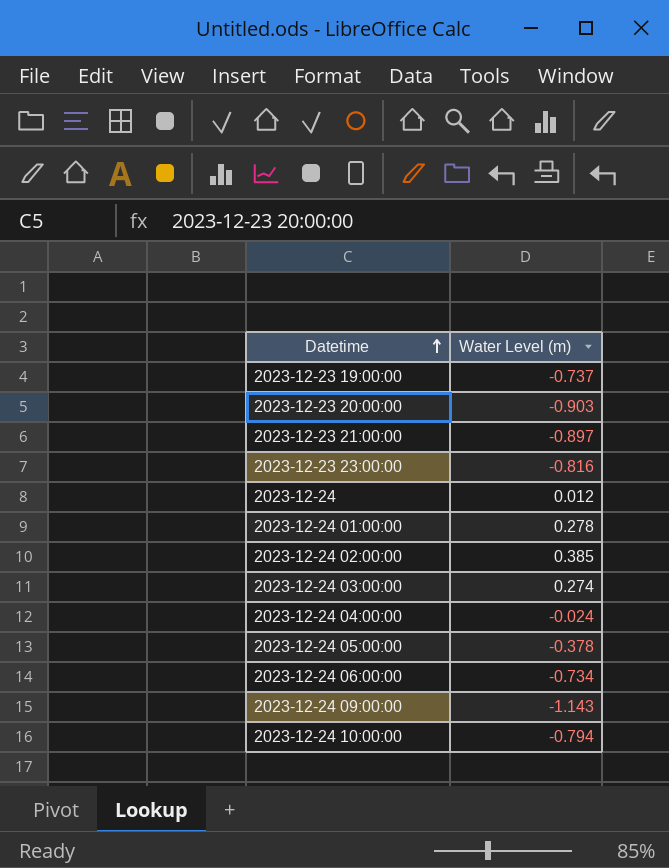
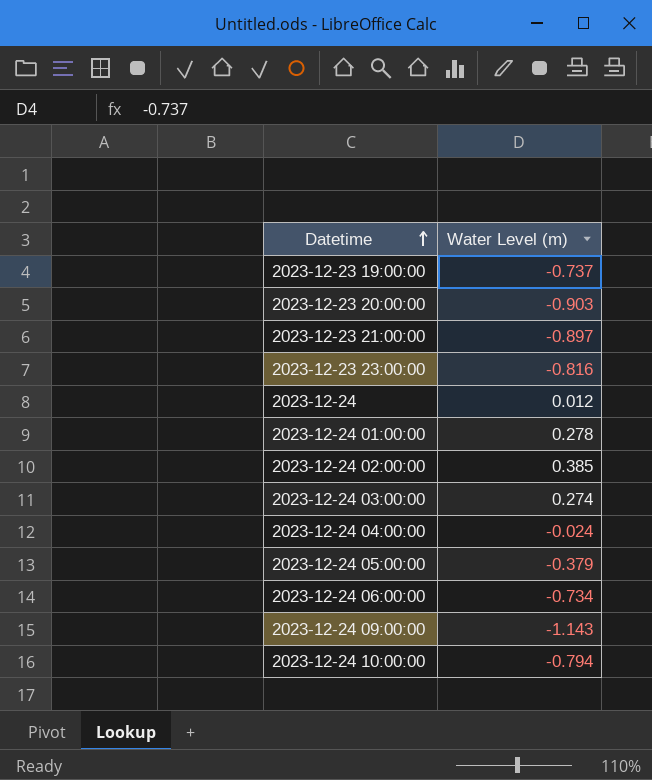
2023-12-24 05:00:00 | Water Level (m): -0.378 -> -0.379

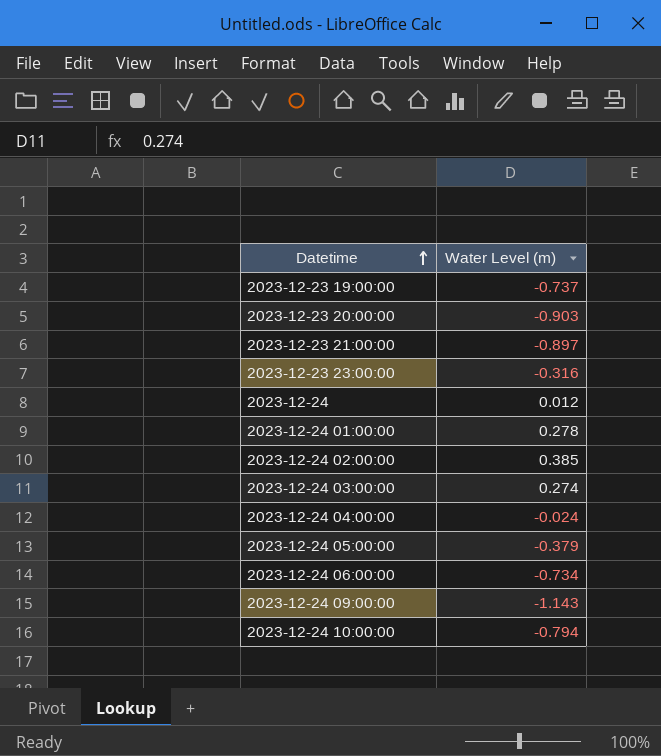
2023-12-23 23:00:00 | Water Level (m): -0.816 -> -0.316

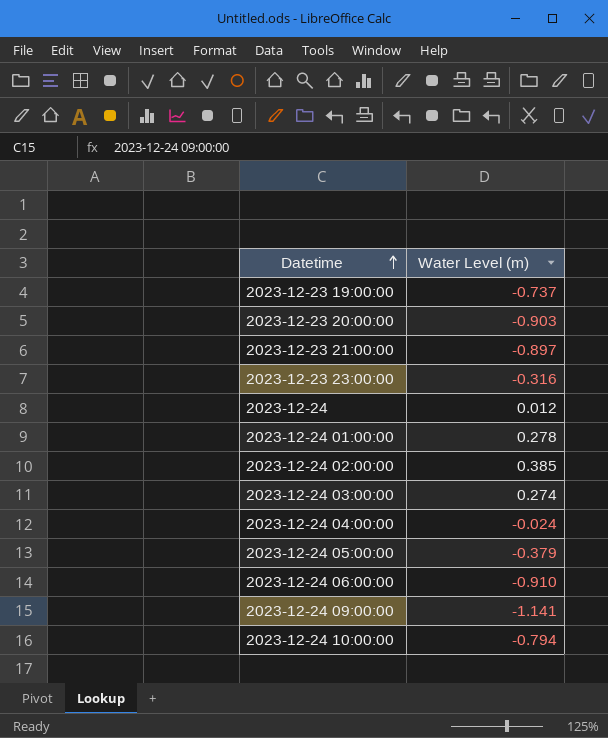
2023-12-24 06:00:00 | Water Level (m): -0.734 -> -0.910
2023-12-24 09:00:00 | Water Level (m): -1.143 -> -1.141

